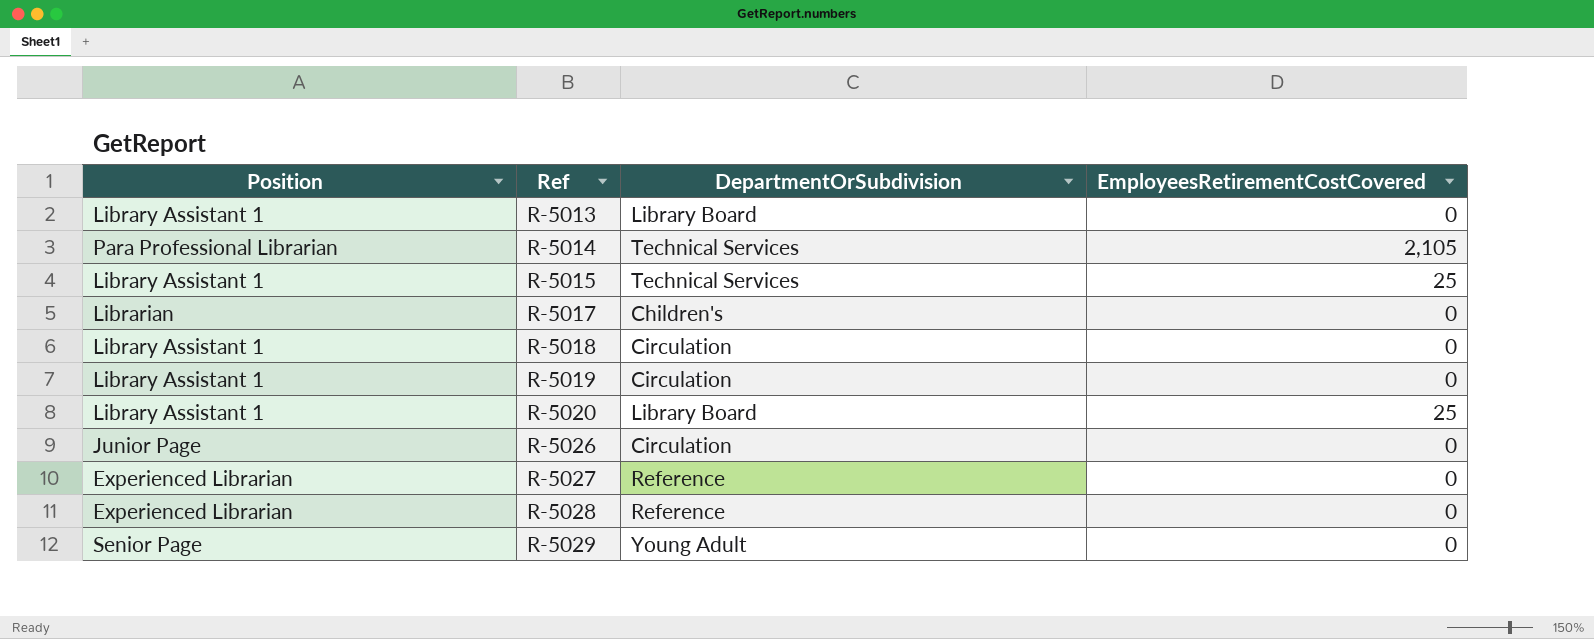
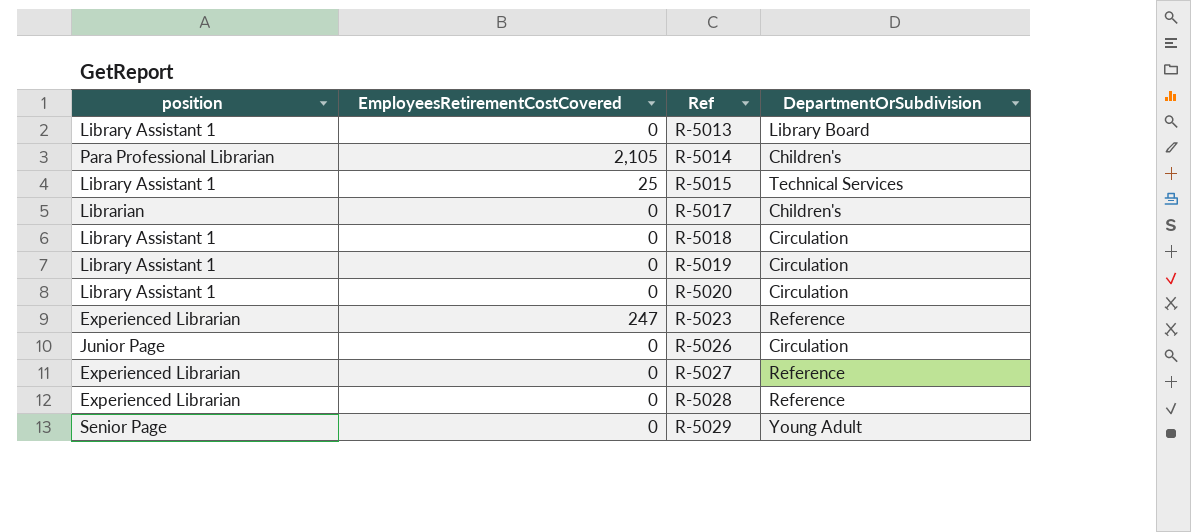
column name: Position -> position
column EmployeesRetirementCostCovered | position: 4 -> 2
R-5014 | DepartmentOrSubdivision: Technical Services -> Children's
R-5020 | EmployeesRetirementCostCovered: 25 -> 0
R-5020 | DepartmentOrSubdivision: Library Board -> Circulation
row R-5023: none -> Experienced Librarian | 247 | Reference

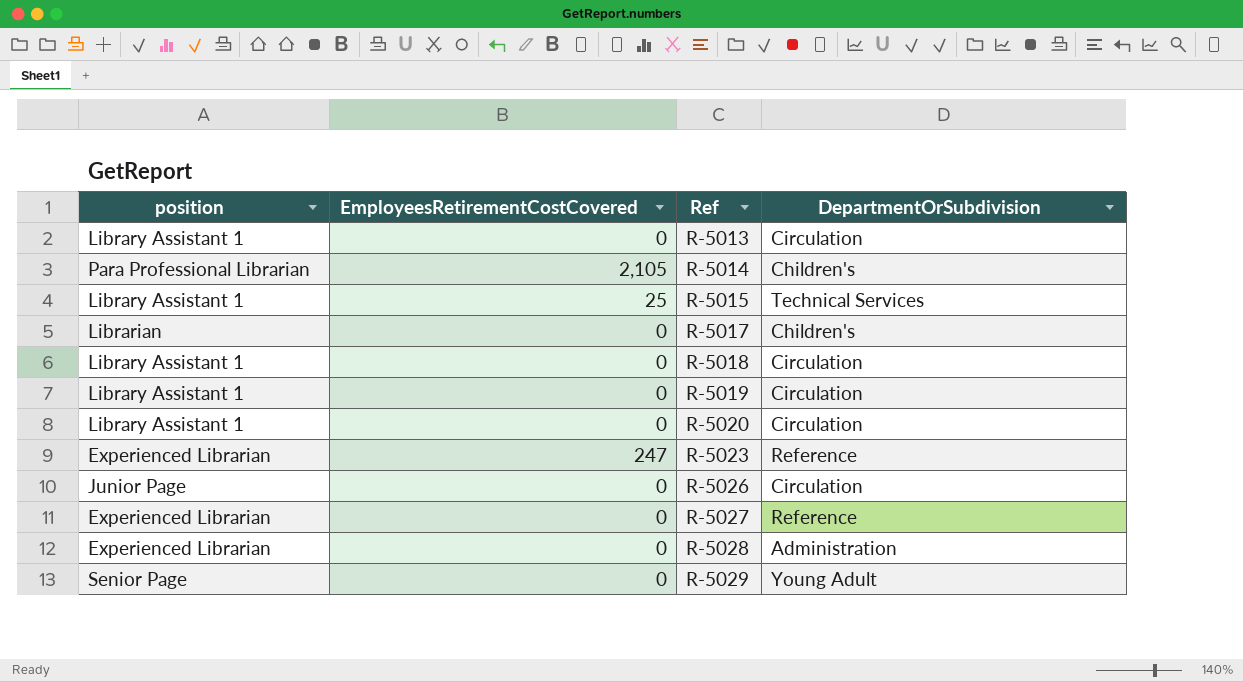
R-5013 | DepartmentOrSubdivision: Library Board -> Circulation
R-5028 | DepartmentOrSubdivision: Reference -> Administration

